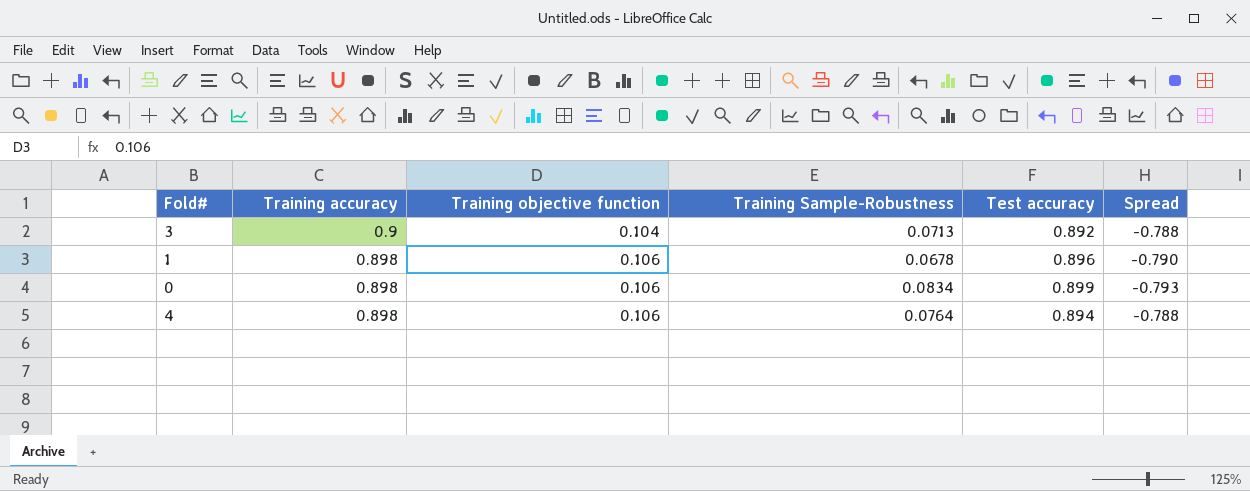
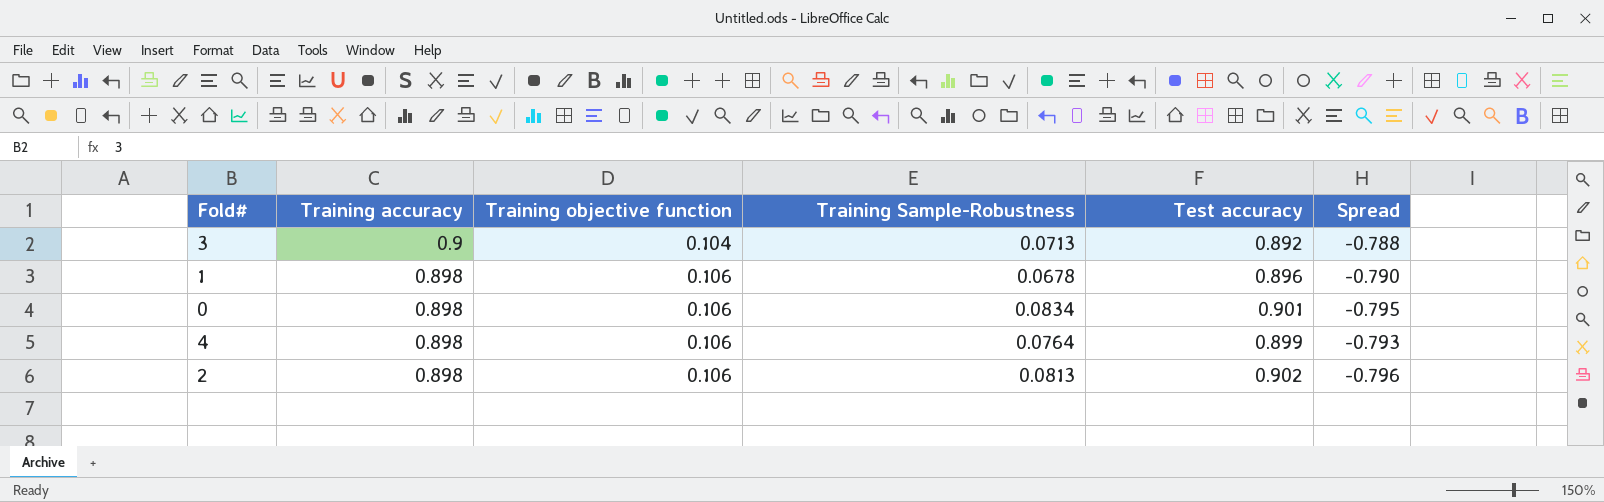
0 | Test accuracy: 0.899 -> 0.901
0 | Spread: -0.793 -> -0.795
4 | Test accuracy: 0.894 -> 0.899
4 | Spread: -0.788 -> -0.793
row 2: none -> 0.898 | 0.106 | 0.0813 | 0.902 | -0.796

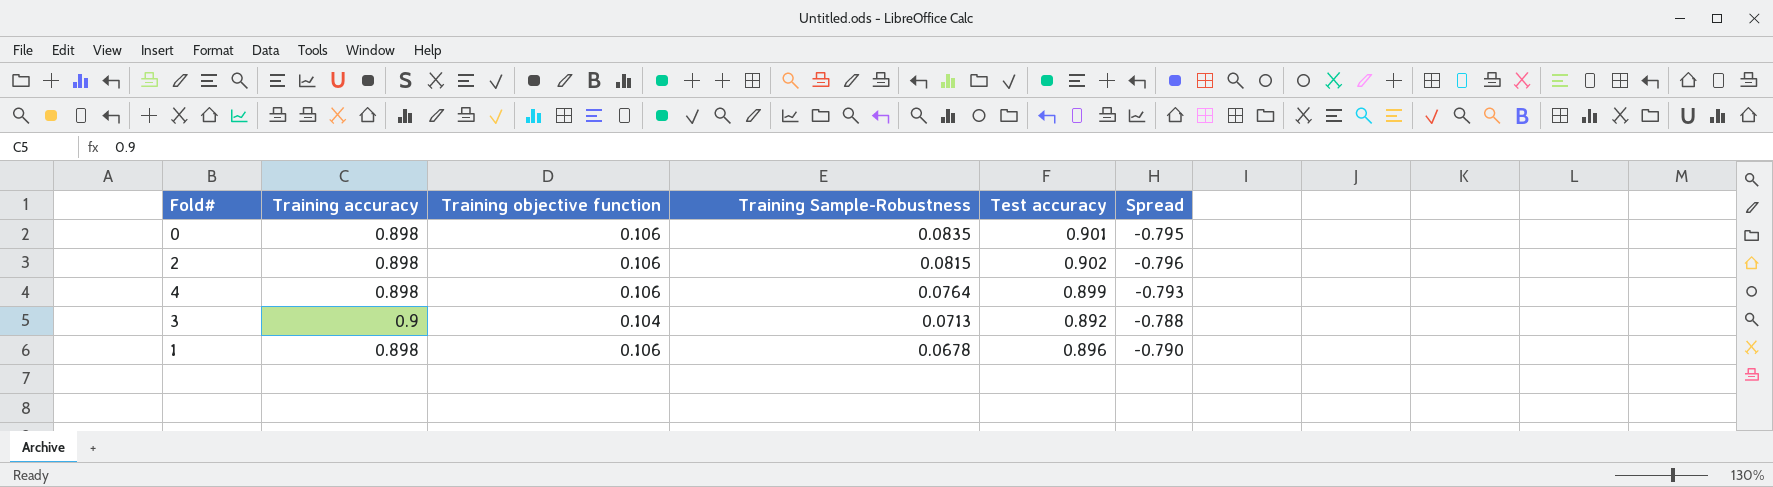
row order: Training accuracy descending -> Training Sample-Robustness descending
0 | Training Sample-Robustness: 0.0834 -> 0.0835
2 | Training Sample-Robustness: 0.0813 -> 0.0815

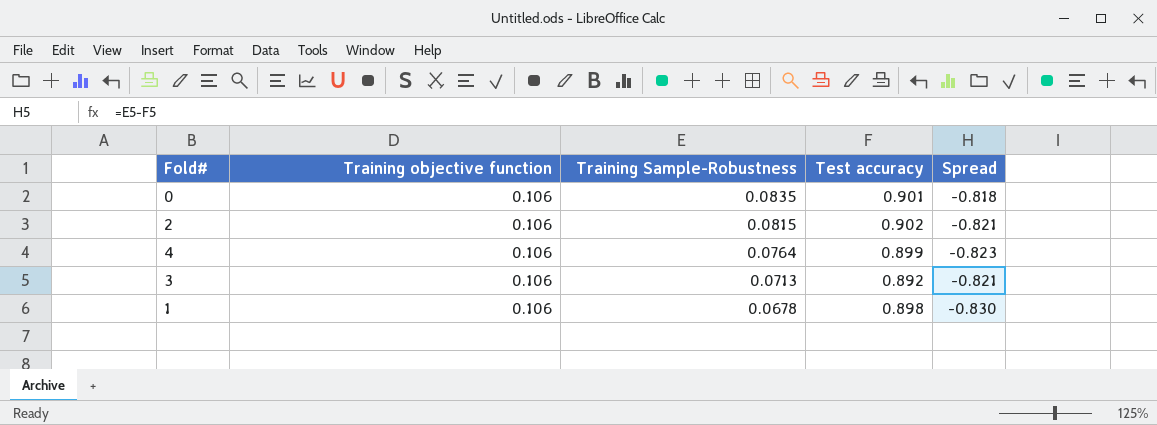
column Training accuracy | position: 2 -> none
column Spread | formula: [Training objective function] - [Test accuracy] -> [Training Sample-Robustness] - [Test accuracy]
3 | Training objective function: 0.104 -> 0.106
1 | Test accuracy: 0.896 -> 0.898

